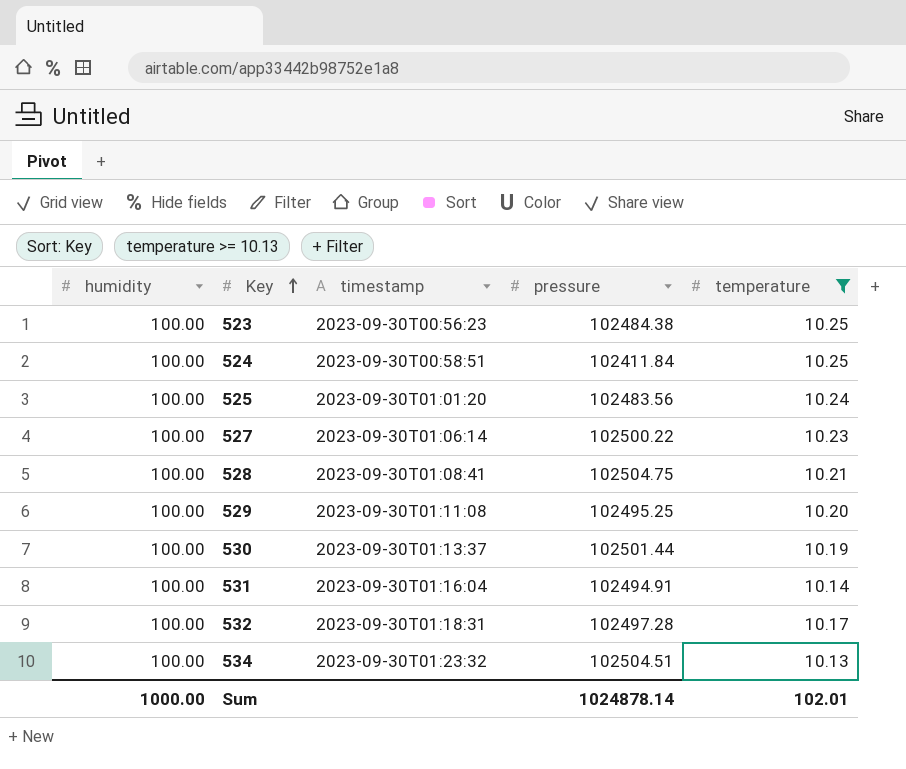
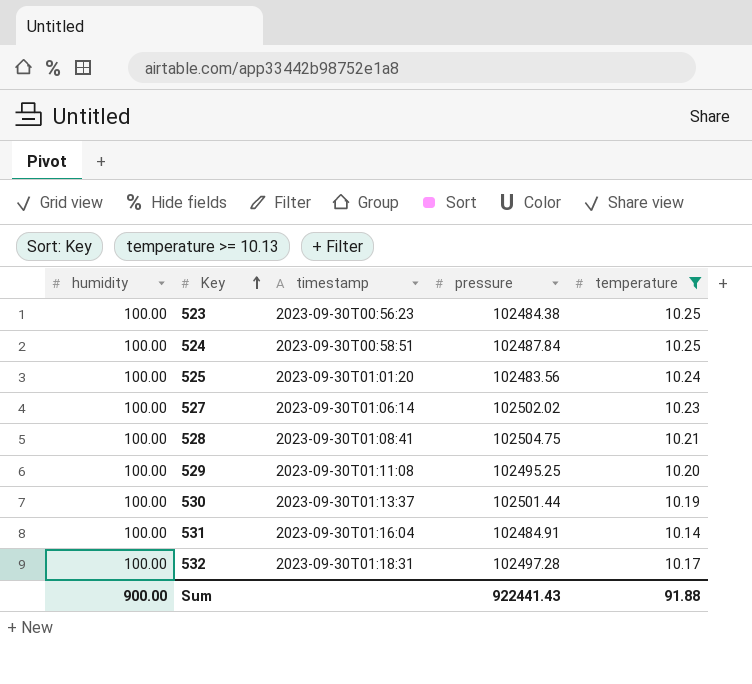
row 534: 100.00 | 2023-09-30T01:23:32 | 102504.51 | 10.13 -> none
524 | pressure: 102411.84 -> 102487.84
527 | pressure: 102500.22 -> 102502.02
531 | pressure: 102494.91 -> 102484.91
Sum | humidity: 1000.00 -> 900.00
Sum | pressure: 1024878.14 -> 922441.43
Sum | temperature: 102.01 -> 91.88

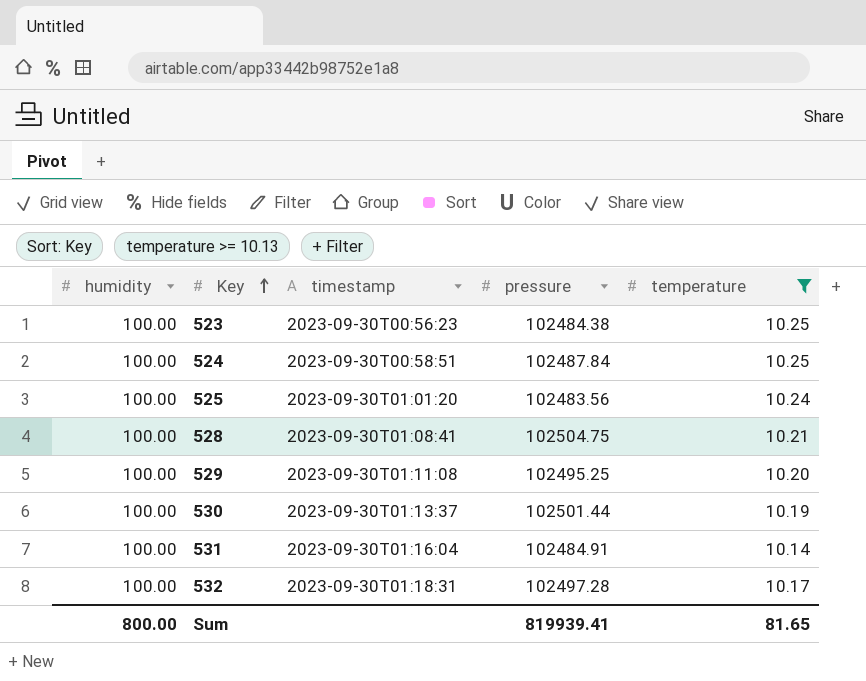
row 527: 100.00 | 2023-09-30T01:06:14 | 102502.02 | 10.23 -> none
Sum | humidity: 900.00 -> 800.00
Sum | pressure: 922441.43 -> 819939.41
Sum | temperature: 91.88 -> 81.65

